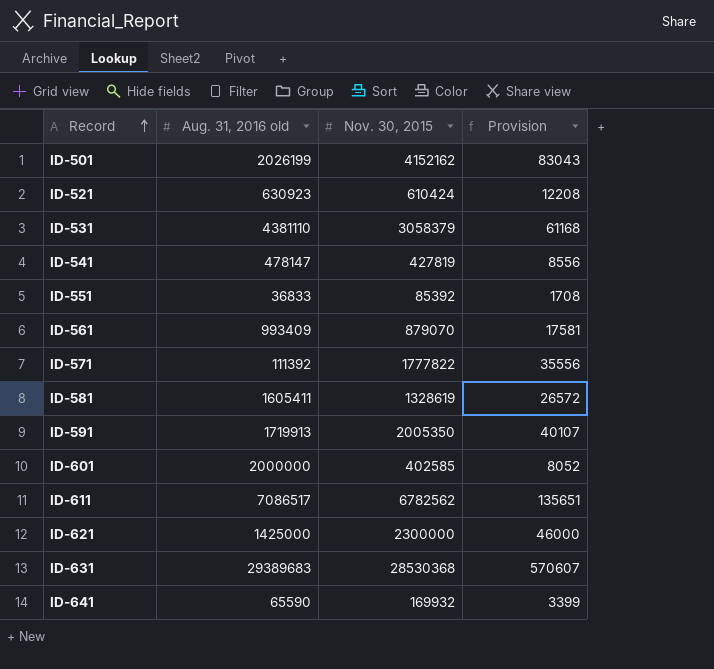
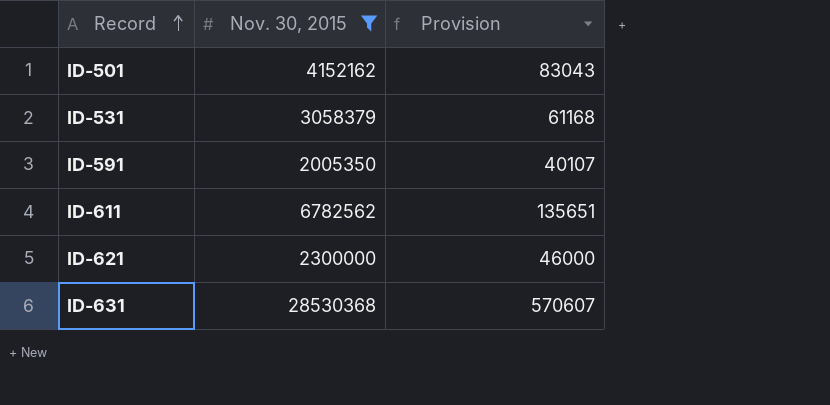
filter: none -> Nov. 30, 2015 >= 2005350
column Aug. 31, 2016 old | position: 2 -> none

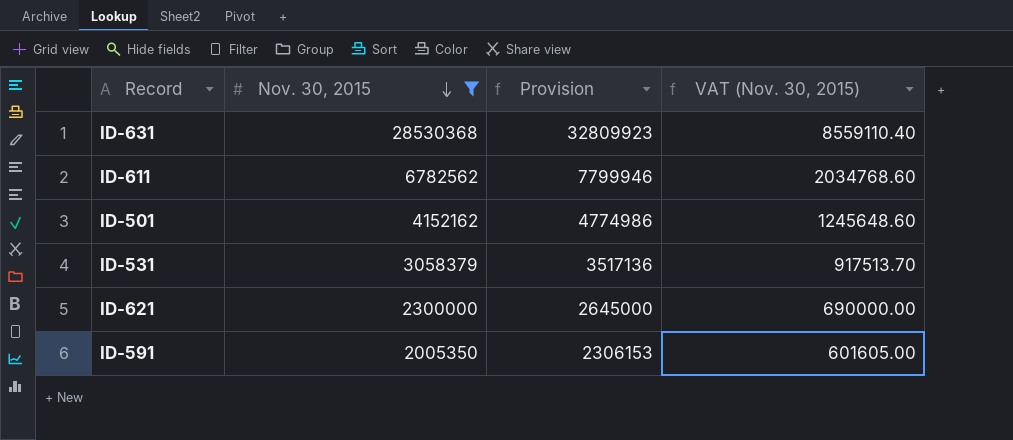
row order: Record ascending -> Nov. 30, 2015 descending
column Provision | formula: [Nov. 30, 2015] * 0.02 -> [Nov. 30, 2015] * 1.15
column VAT (Nov. 30, 2015) | formula: none -> [Nov. 30, 2015] * 0.3

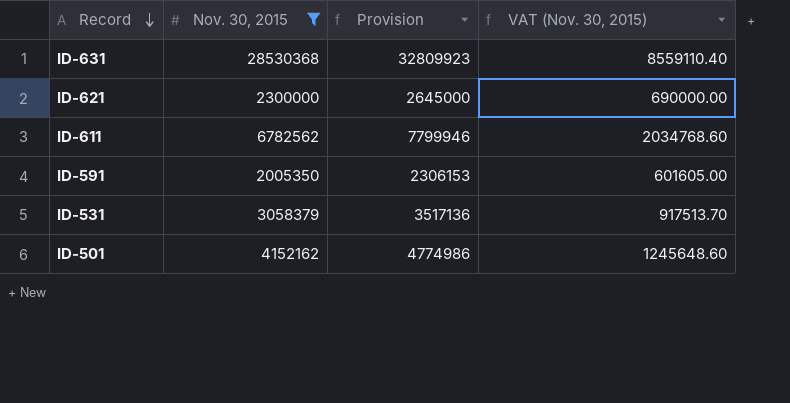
row order: Nov. 30, 2015 descending -> Record descending

